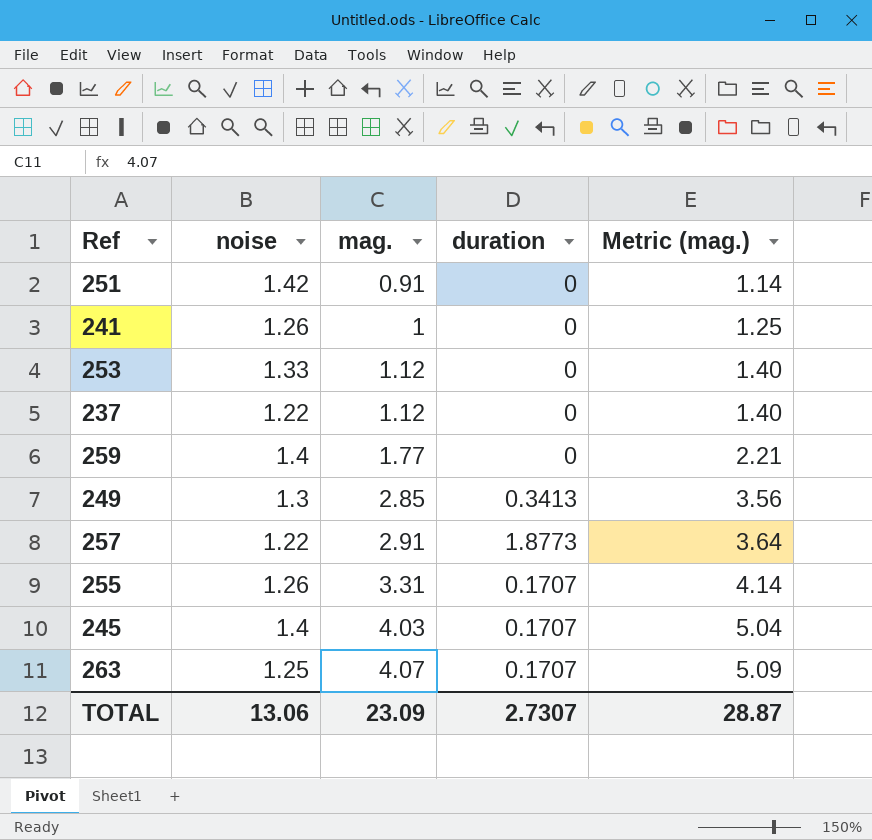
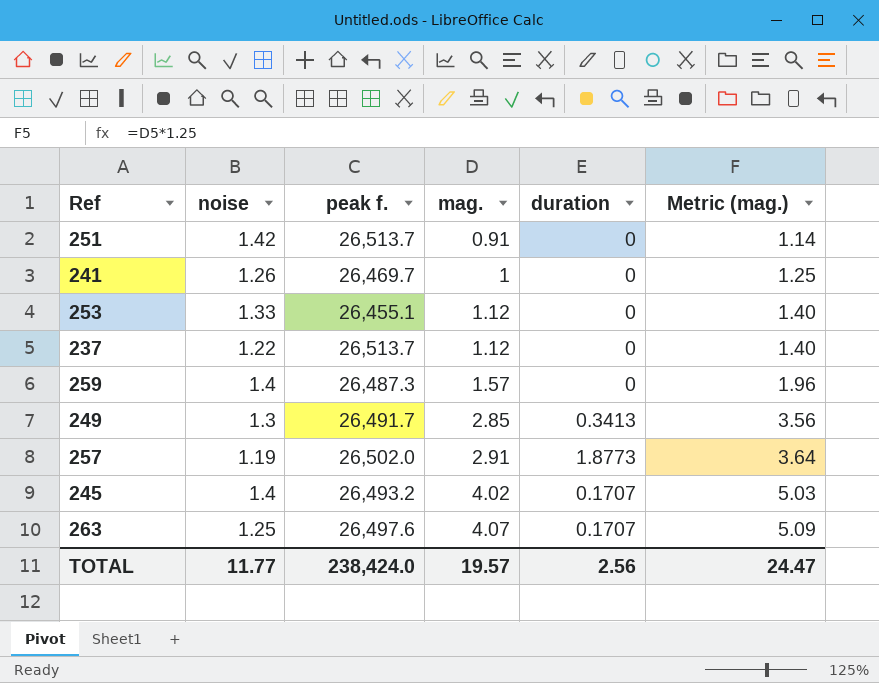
column peak f. | position: none -> 3
row 255: 1.26 | 3.31 | 0.1707 | 4.14 -> none
259 | mag.: 1.77 -> 1.57
259 | Metric (mag.): 2.21 -> 1.96
257 | noise: 1.22 -> 1.19
245 | mag.: 4.03 -> 4.02
245 | Metric (mag.): 5.04 -> 5.03
TOTAL | noise: 13.06 -> 11.77
TOTAL | mag.: 23.09 -> 19.57
TOTAL | duration: 2.7307 -> 2.56
TOTAL | Metric (mag.): 28.87 -> 24.47

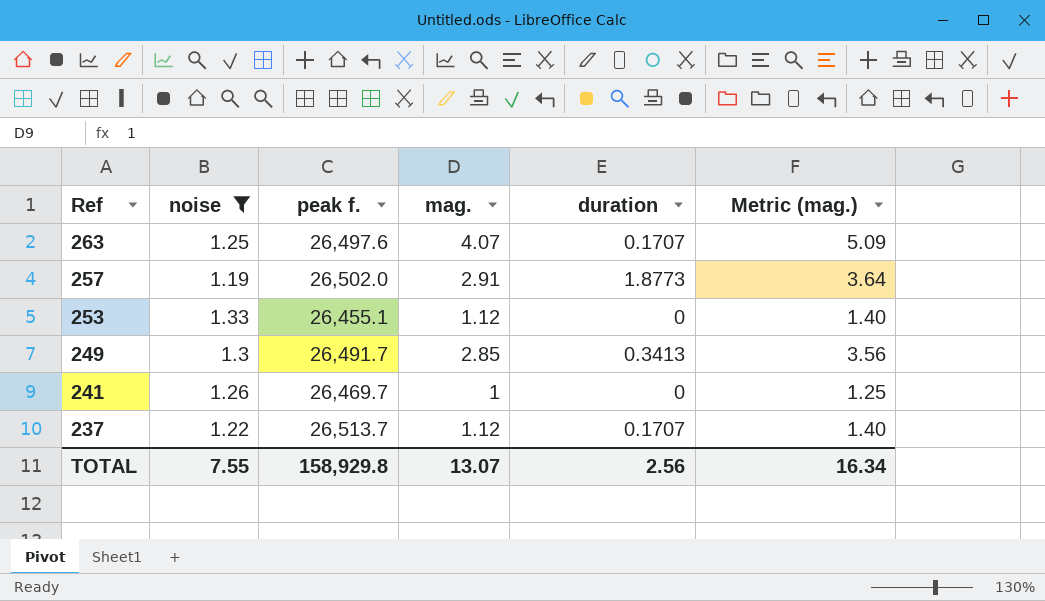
filter: none -> noise <= 1.33
row order: mag. ascending -> Ref descending
237 | duration: 0 -> 0.1707
TOTAL | noise: 11.77 -> 7.55
TOTAL | peak f.: 238,424.0 -> 158,929.8
TOTAL | mag.: 19.57 -> 13.07
TOTAL | Metric (mag.): 24.47 -> 16.34

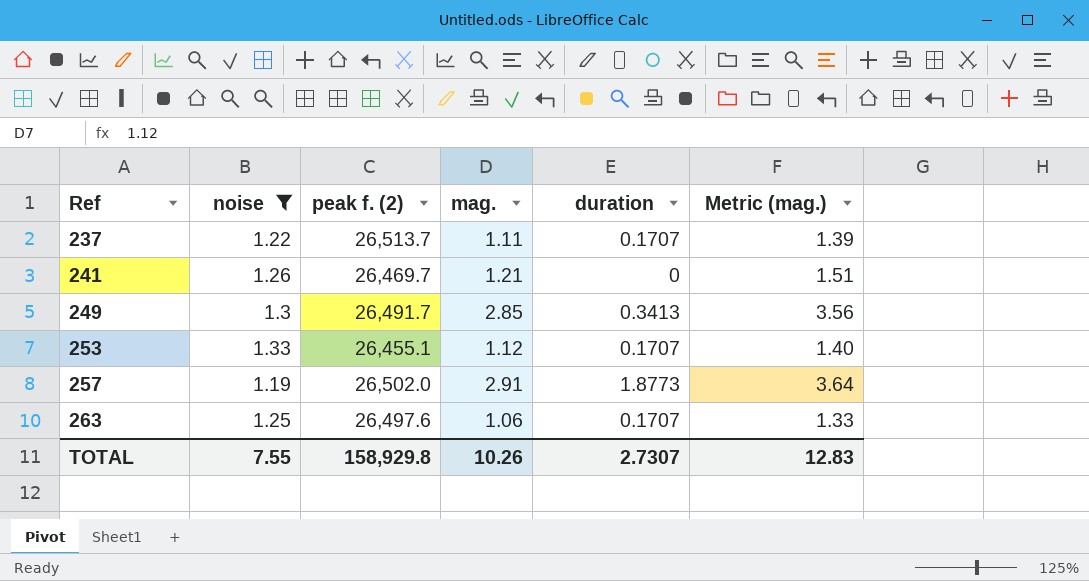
row order: Ref descending -> Ref ascending
column name: peak f. -> peak f. (2)
237 | mag.: 1.12 -> 1.11
237 | Metric (mag.): 1.40 -> 1.39
241 | mag.: 1 -> 1.21
241 | Metric (mag.): 1.25 -> 1.51
253 | duration: 0 -> 0.1707
263 | mag.: 4.07 -> 1.06
263 | Metric (mag.): 5.09 -> 1.33
TOTAL | mag.: 13.07 -> 10.26
TOTAL | duration: 2.56 -> 2.7307
TOTAL | Metric (mag.): 16.34 -> 12.83

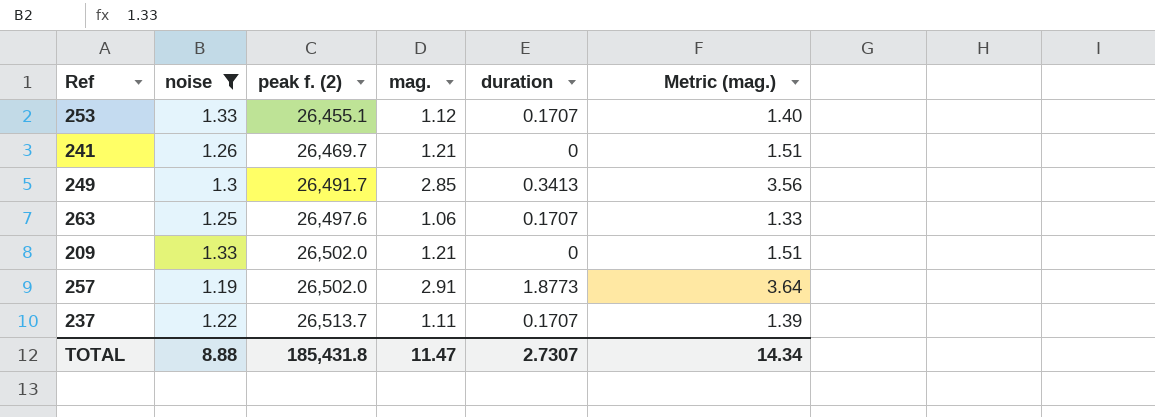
row order: Ref ascending -> peak f. (2) ascending
row 209: none -> 1.33 | 26,502.0 | 1.21 | 0 | 1.51
TOTAL | noise: 7.55 -> 8.88
TOTAL | peak f. (2): 158,929.8 -> 185,431.8
TOTAL | mag.: 10.26 -> 11.47
TOTAL | Metric (mag.): 12.83 -> 14.34

